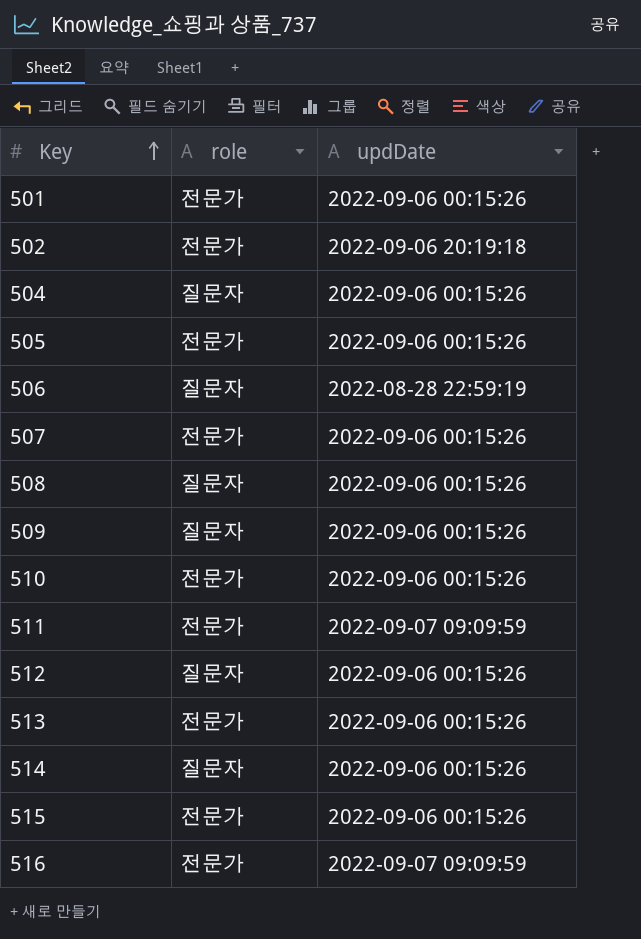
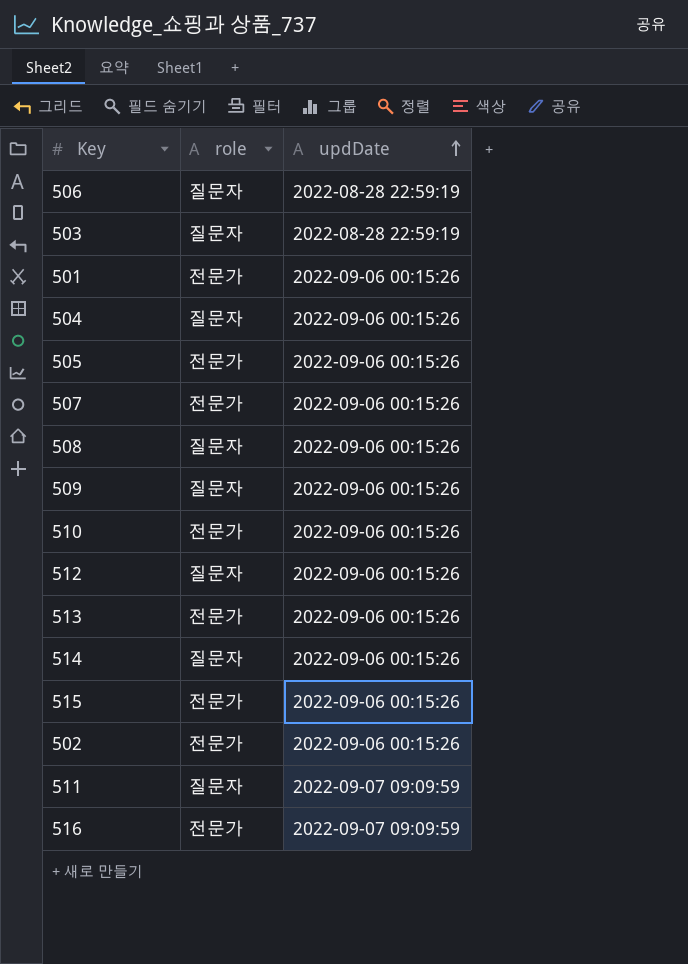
row order: Key ascending -> updDate ascending
row 503: none -> 질문자 | 2022-08-28 22:59:19
502 | updDate: 2022-09-06 20:19:18 -> 2022-09-06 00:15:26
511 | role: 전문가 -> 질문자

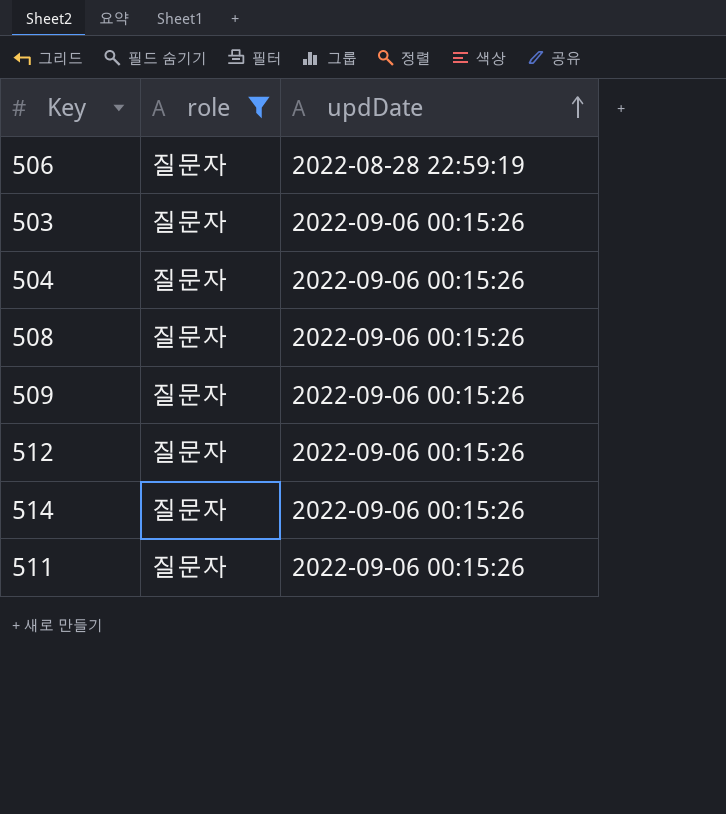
filter: none -> role = 질문자
503 | updDate: 2022-08-28 22:59:19 -> 2022-09-06 00:15:26
511 | updDate: 2022-09-07 09:09:59 -> 2022-09-06 00:15:26

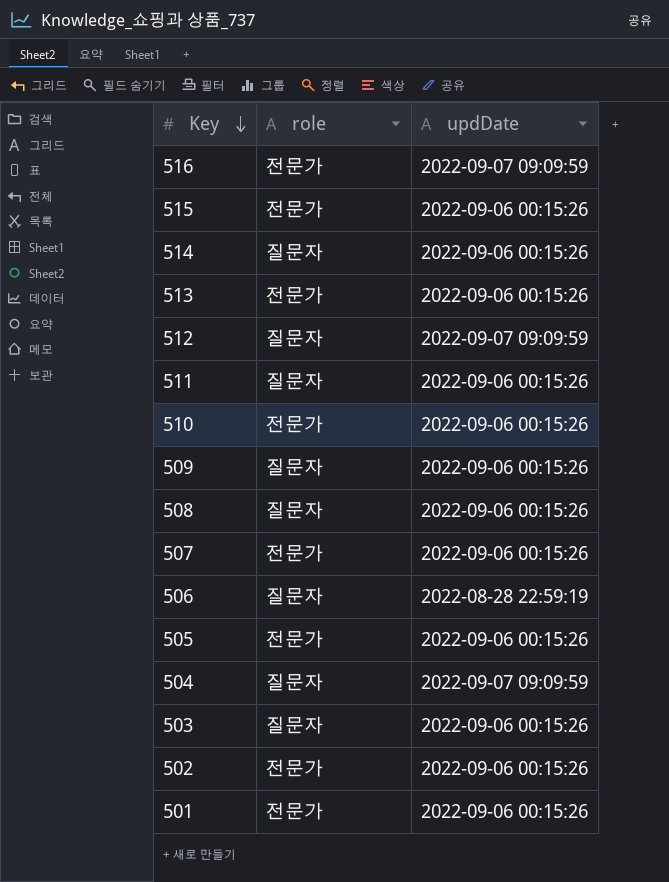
filter: role = 질문자 -> none
row order: updDate ascending -> Key descending
512 | updDate: 2022-09-06 00:15:26 -> 2022-09-07 09:09:59
504 | updDate: 2022-09-06 00:15:26 -> 2022-09-07 09:09:59

